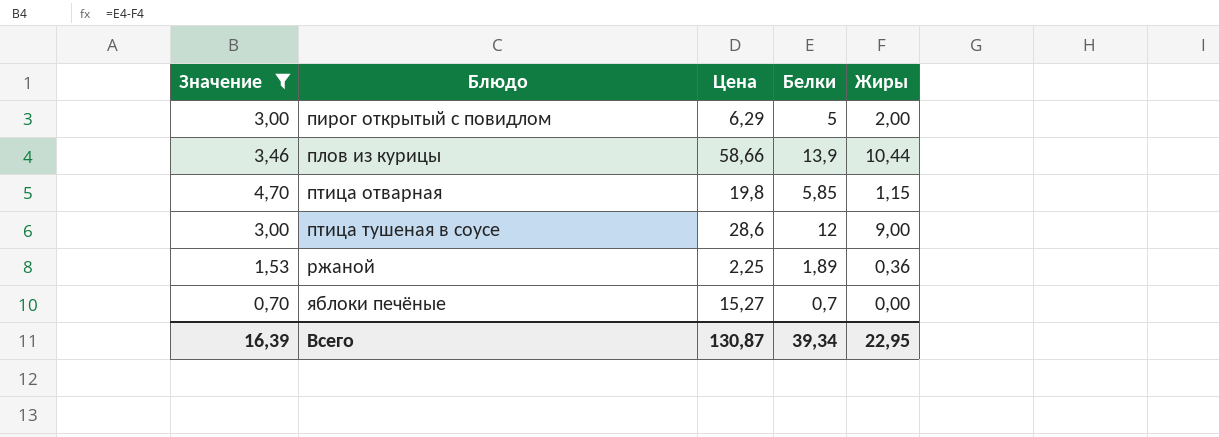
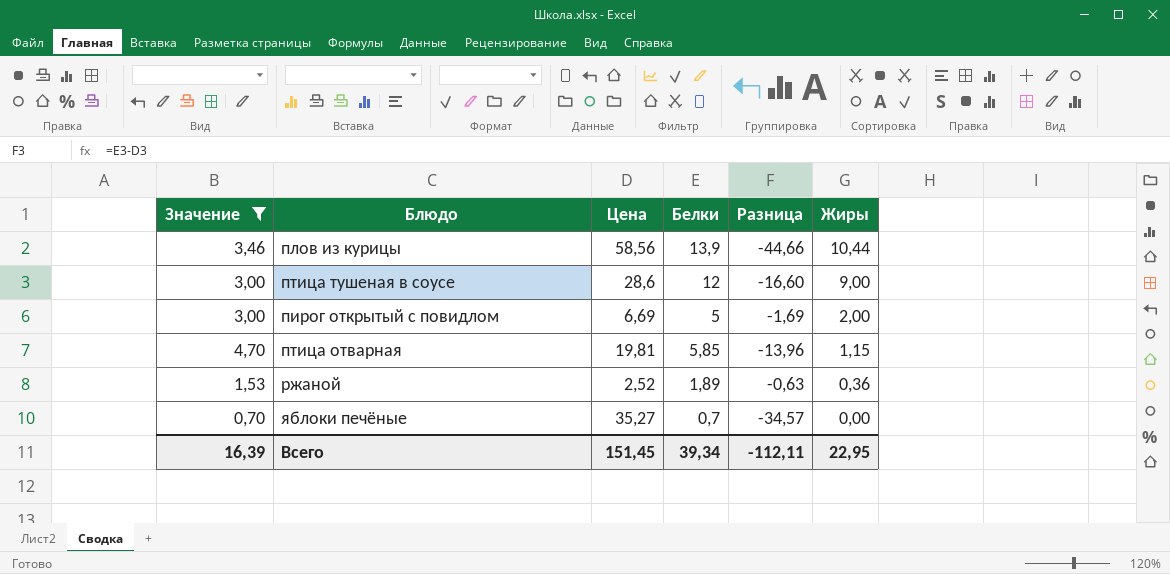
row order: Блюдо ascending -> Жиры descending
column Разница | formula: none -> [Белки] - [Цена]
плов из курицы | Цена: 58,66 -> 58,56
пирог открытый с повидлом | Цена: 6,29 -> 6,69
птица отварная | Цена: 19,8 -> 19,81
ржаной | Цена: 2,25 -> 2,52
яблоки печёные | Цена: 15,27 -> 35,27
Всего | Цена: 130,87 -> 151,45

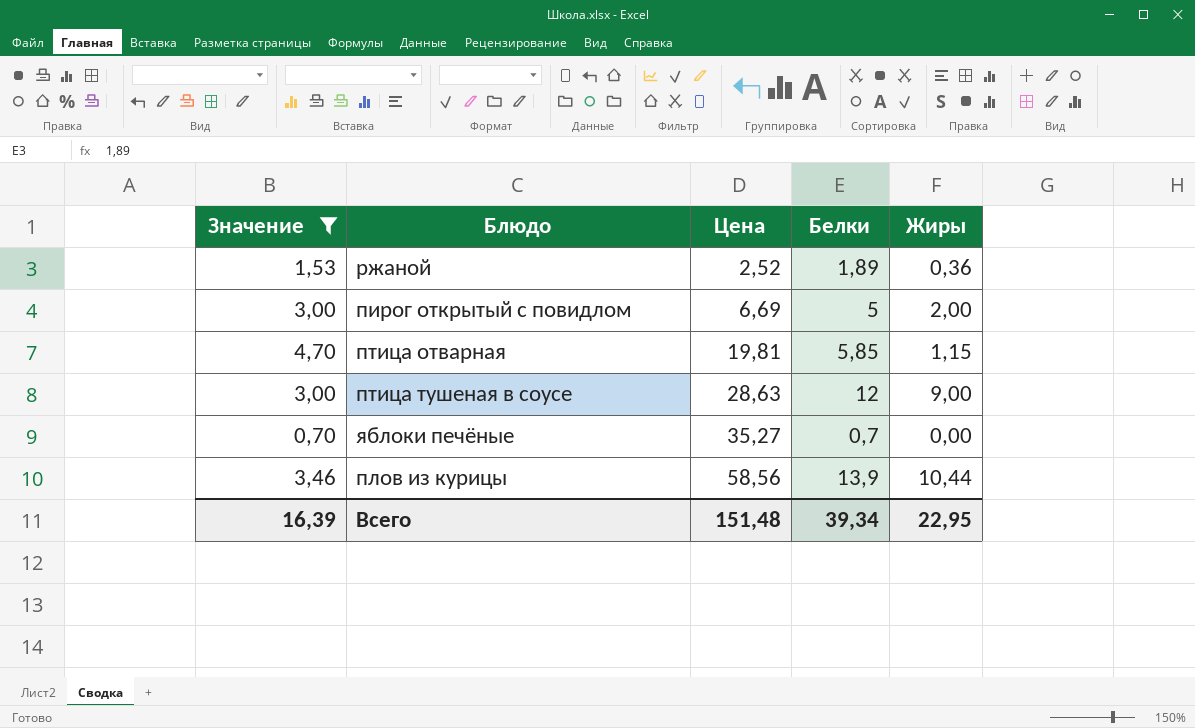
row order: Жиры descending -> Цена ascending
column Разница | formula: [Белки] - [Цена] -> none
птица тушеная в соусе | Цена: 28,6 -> 28,63
Всего | Цена: 151,45 -> 151,48

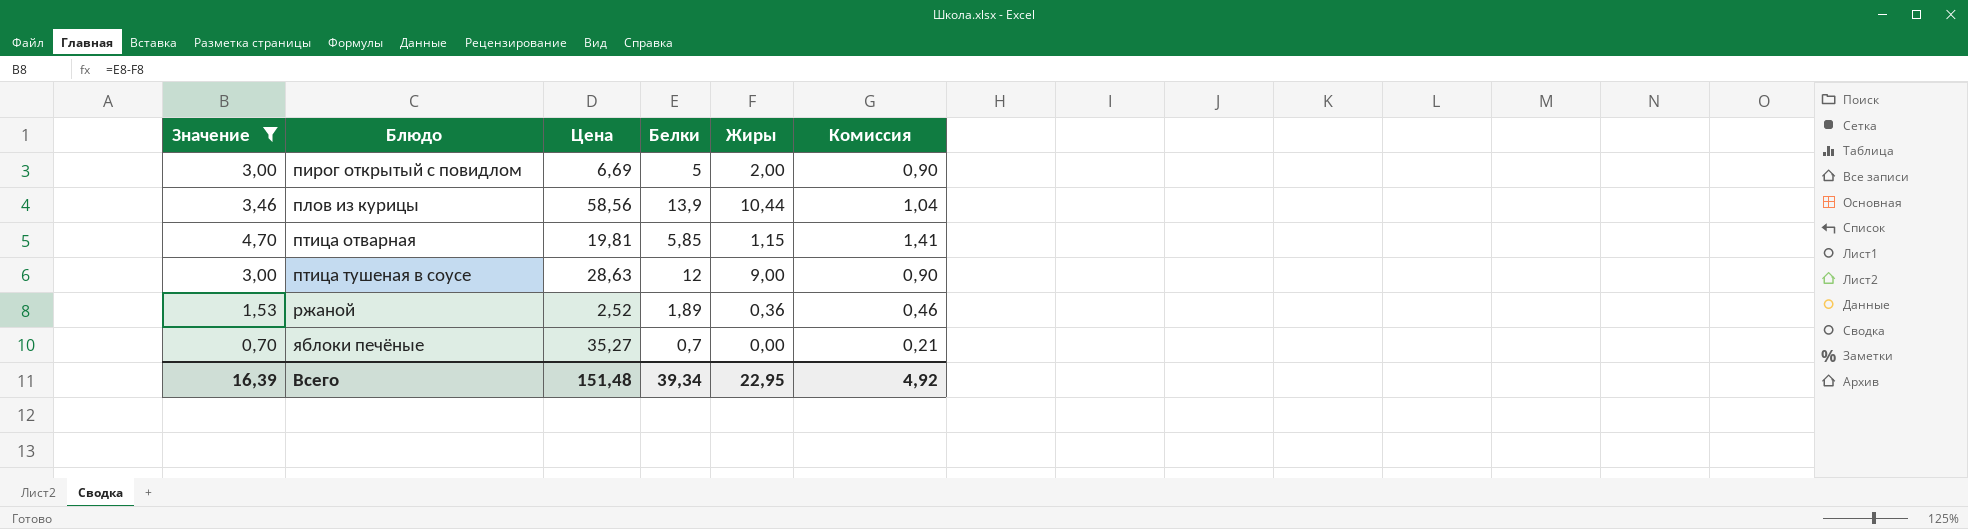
row order: Цена ascending -> Блюдо ascending
column Комиссия | formula: none -> [Значение] * 0,3

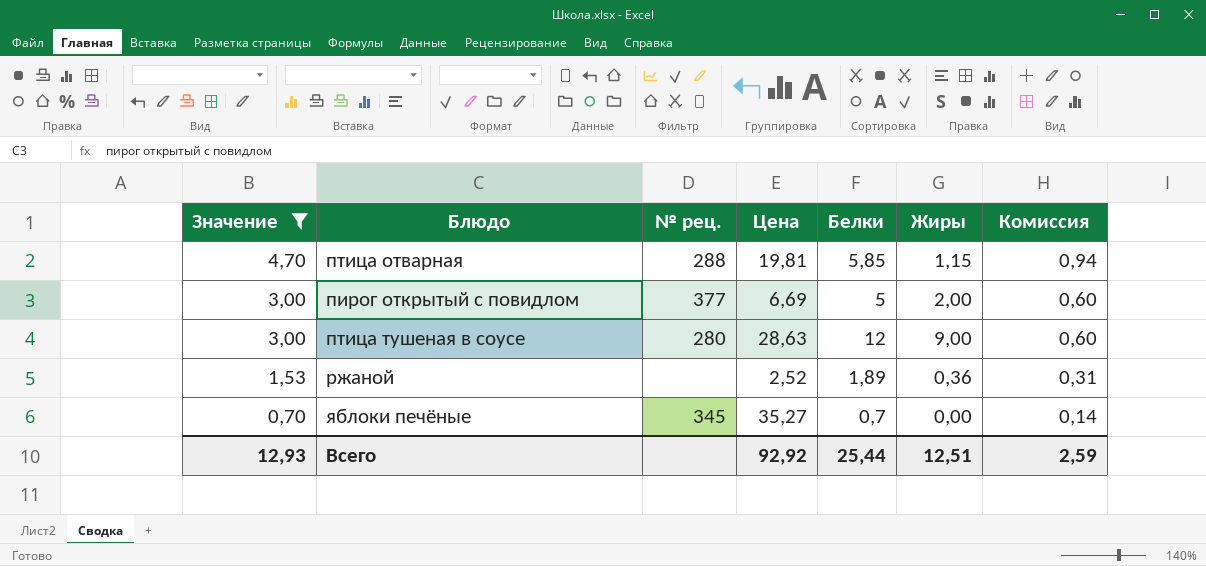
row order: Блюдо ascending -> Значение descending
column № рец. | position: none -> 3
column Комиссия | formula: [Значение] * 0,3 -> [Значение] * 0,2
row плов из курицы: 3,46 | 58,56 | 13,9 | 10,44 | 1,04 -> none
Всего | Значение: 16,39 -> 12,93
Всего | Цена: 151,48 -> 92,92
Всего | Белки: 39,34 -> 25,44
Всего | Жиры: 22,95 -> 12,51
Всего | Комиссия: 4,92 -> 2,59

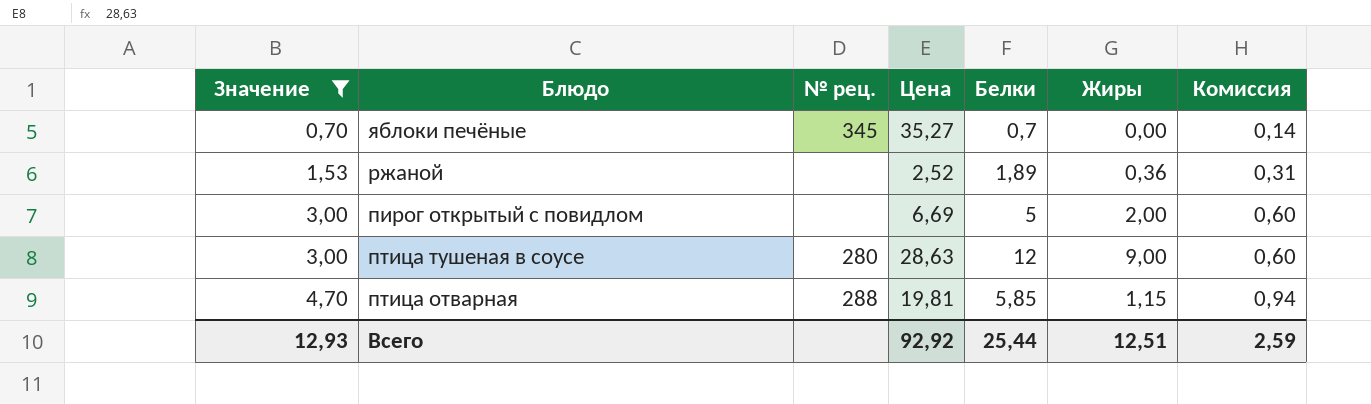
row order: Значение descending -> Значение ascending
пирог открытый с повидлом | № рец.: 377 -> none

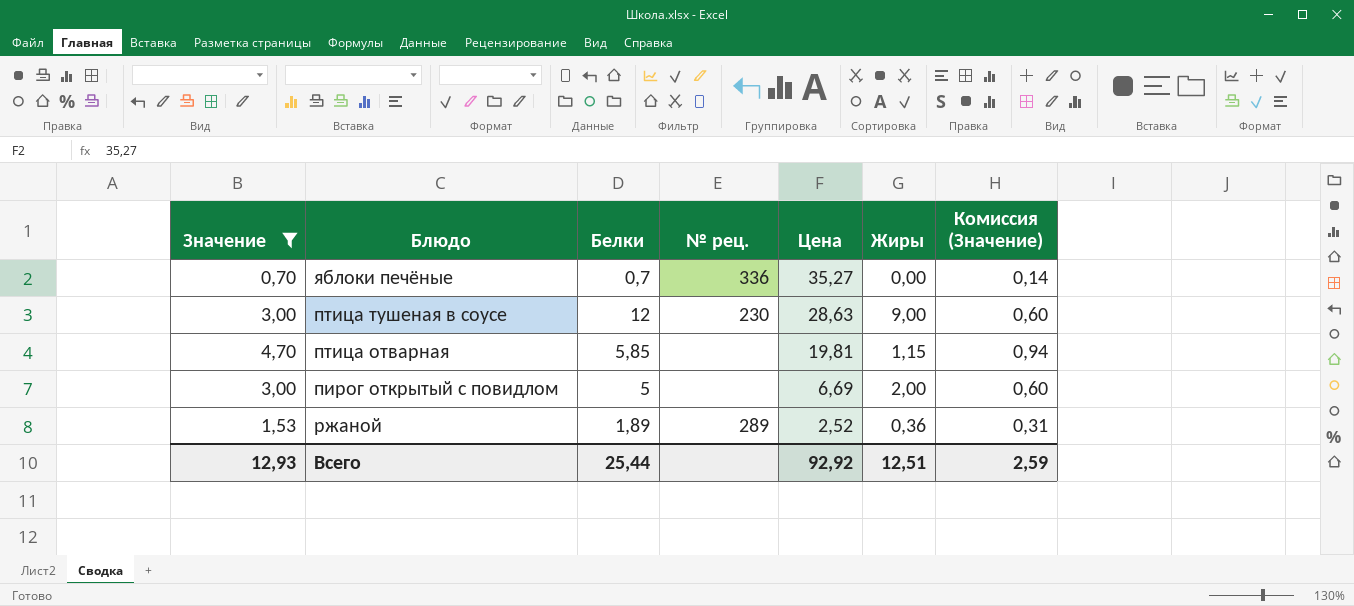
row order: Значение ascending -> Цена descending
column Белки | position: 5 -> 3
column name: Комиссия -> Комиссия (Значение)
яблоки печёные | № рец.: 345 -> 336
птица тушеная в соусе | № рец.: 280 -> 230
птица отварная | № рец.: 288 -> none
ржаной | № рец.: none -> 289

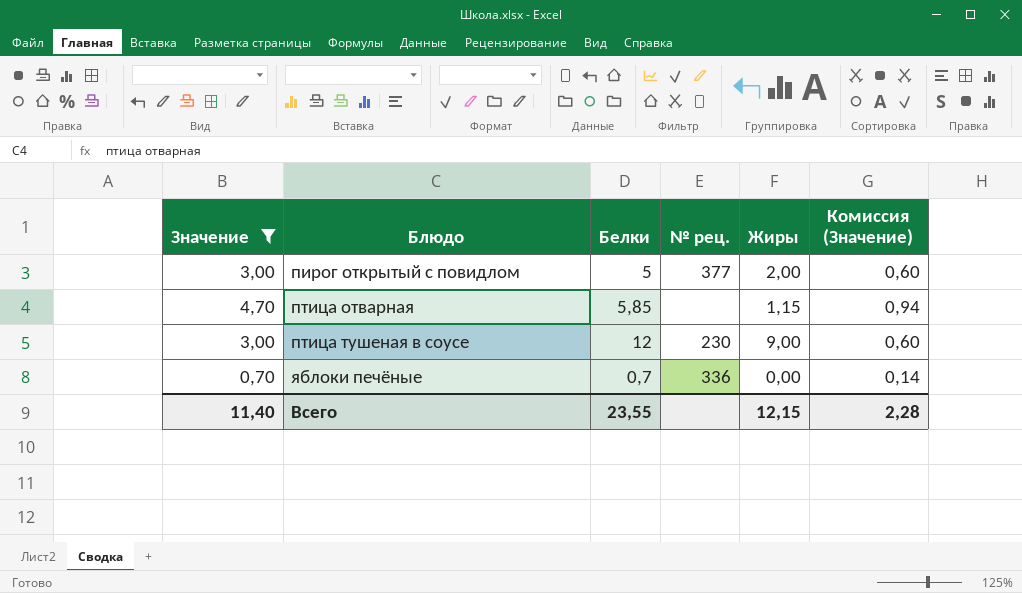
row order: Цена descending -> Блюдо ascending
column Цена | position: 5 -> none
row ржаной: 1,53 | 1,89 | 289 | 2,52 | 0,36 | 0,31 -> none
пирог открытый с повидлом | № рец.: none -> 377
Всего | Значение: 12,93 -> 11,40
Всего | Белки: 25,44 -> 23,55
Всего | Жиры: 12,51 -> 12,15
Всего | Комиссия (Значение): 2,59 -> 2,28

